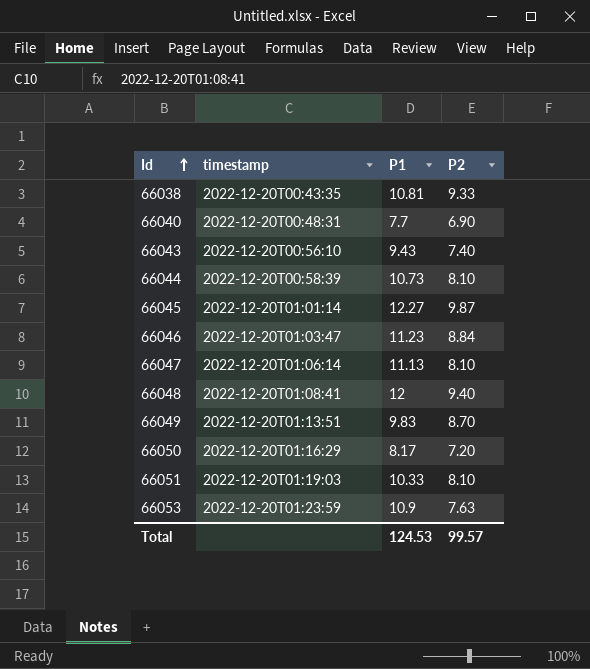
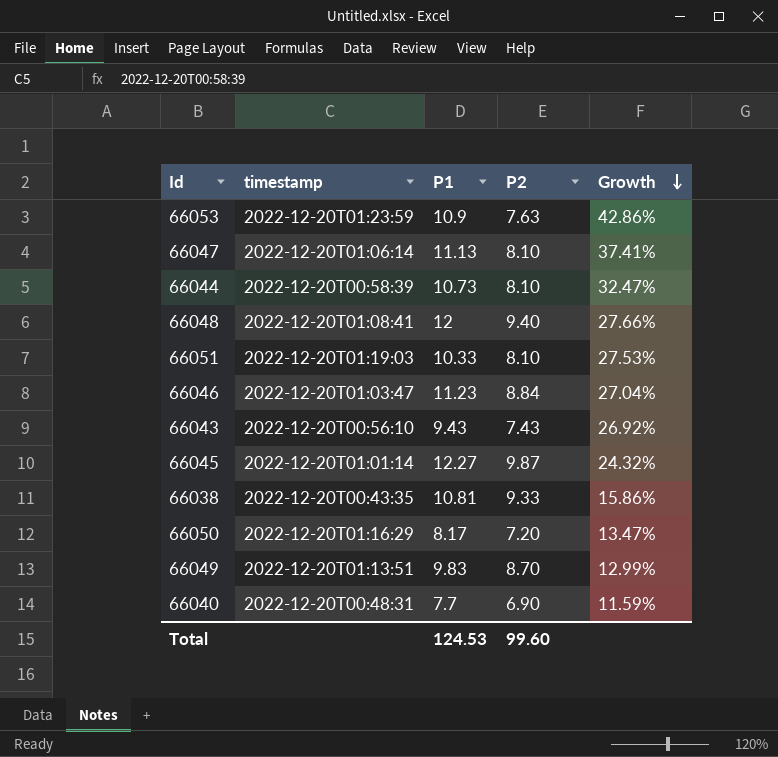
row order: Id ascending -> Growth descending
column Growth | formula: none -> ([P1] - [P2]) / [P2]
66043 | P2: 7.40 -> 7.43
Total | P2: 99.57 -> 99.60

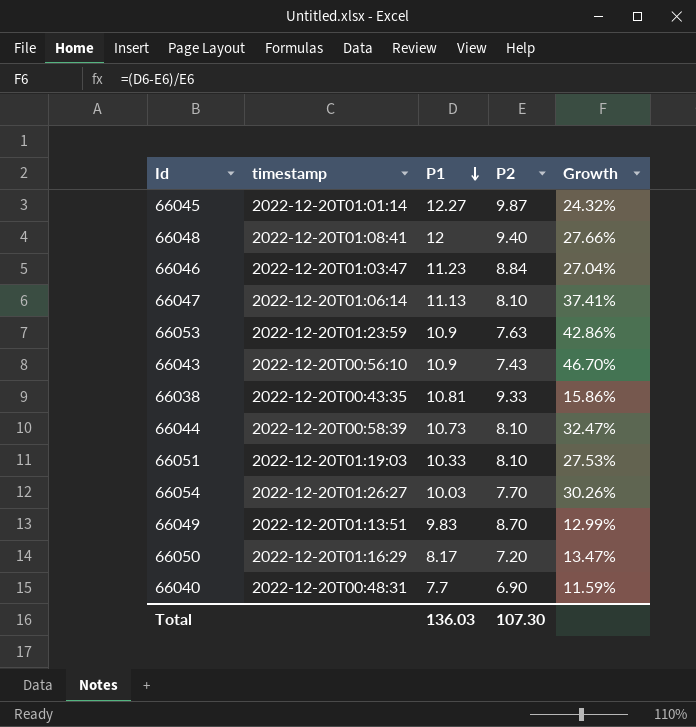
row order: Growth descending -> P1 descending
66043 | P1: 9.43 -> 10.9
66043 | Growth: 26.92% -> 46.70%
row 66054: none -> 2022-12-20T01:26:27 | 10.03 | 7.70 | 30.26%
Total | P1: 124.53 -> 136.03
Total | P2: 99.60 -> 107.30

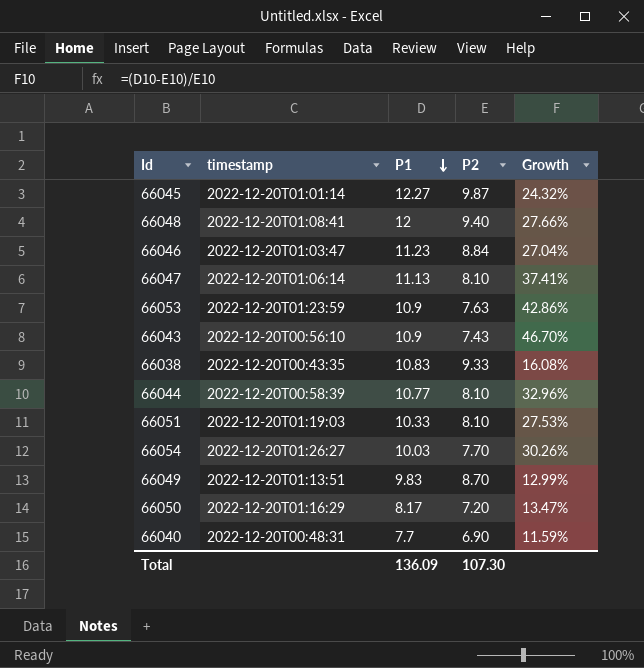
66038 | P1: 10.81 -> 10.83
66038 | Growth: 15.86% -> 16.08%
66044 | P1: 10.73 -> 10.77
66044 | Growth: 32.47% -> 32.96%
Total | P1: 136.03 -> 136.09

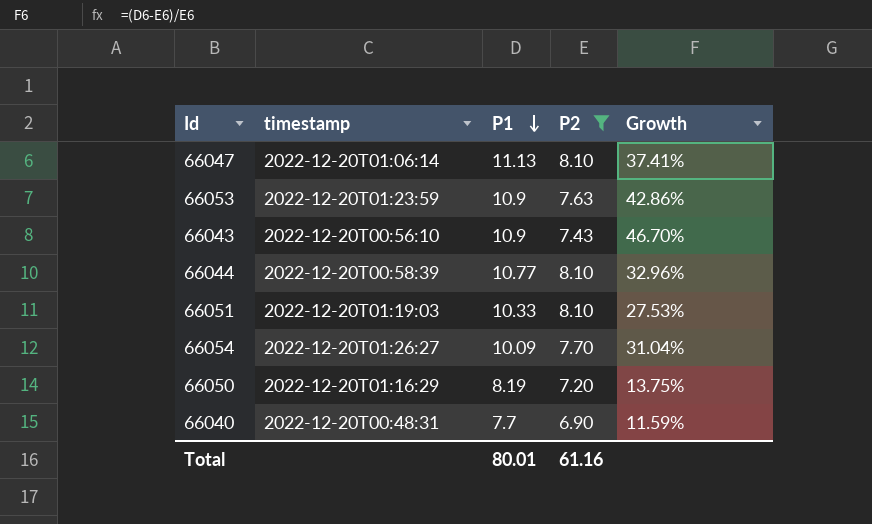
filter: none -> P2 <= 8.10
66054 | P1: 10.03 -> 10.09
66054 | Growth: 30.26% -> 31.04%
66050 | P1: 8.17 -> 8.19
66050 | Growth: 13.47% -> 13.75%
Total | P1: 136.09 -> 80.01
Total | P2: 107.30 -> 61.16

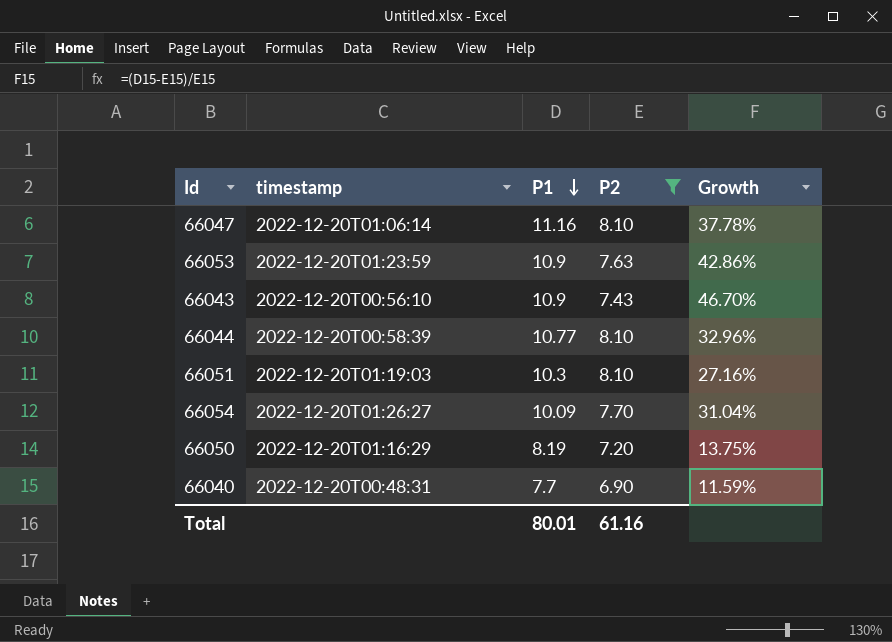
66047 | P1: 11.13 -> 11.16
66047 | Growth: 37.41% -> 37.78%
66051 | P1: 10.33 -> 10.3
66051 | Growth: 27.53% -> 27.16%

